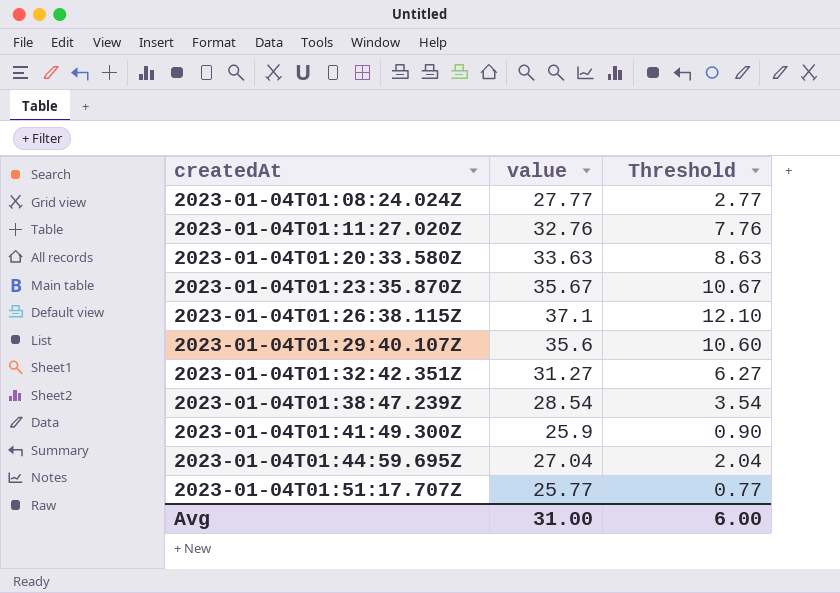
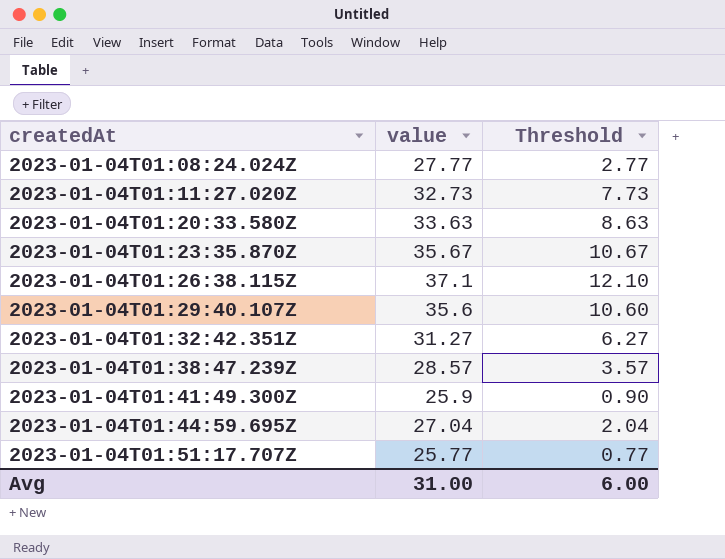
2023-01-04T01:11:27.020Z | value: 32.76 -> 32.73
2023-01-04T01:11:27.020Z | Threshold: 7.76 -> 7.73
2023-01-04T01:38:47.239Z | value: 28.54 -> 28.57
2023-01-04T01:38:47.239Z | Threshold: 3.54 -> 3.57

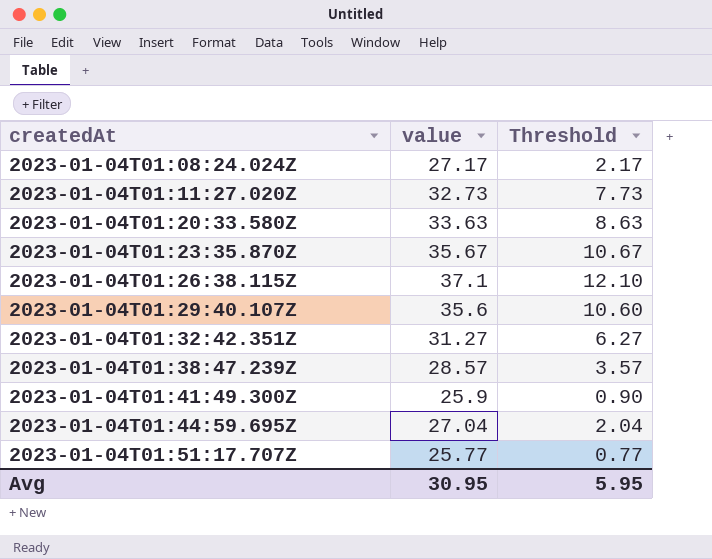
2023-01-04T01:08:24.024Z | value: 27.77 -> 27.17
2023-01-04T01:08:24.024Z | Threshold: 2.77 -> 2.17
Avg | value: 31.00 -> 30.95
Avg | Threshold: 6.00 -> 5.95

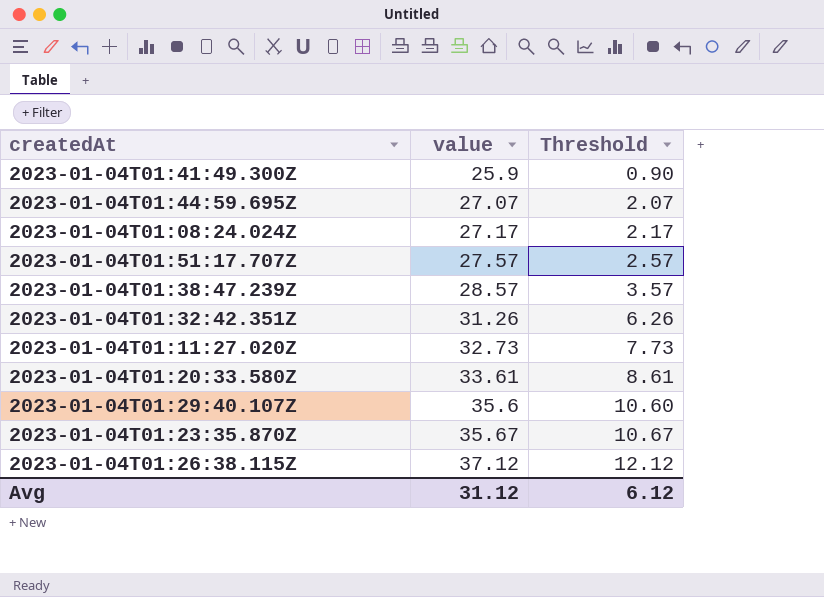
row order: createdAt ascending -> value ascending
2023-01-04T01:44:59.695Z | value: 27.04 -> 27.07
2023-01-04T01:44:59.695Z | Threshold: 2.04 -> 2.07
2023-01-04T01:51:17.707Z | value: 25.77 -> 27.57
2023-01-04T01:51:17.707Z | Threshold: 0.77 -> 2.57
2023-01-04T01:32:42.351Z | value: 31.27 -> 31.26
2023-01-04T01:32:42.351Z | Threshold: 6.27 -> 6.26
2023-01-04T01:20:33.580Z | value: 33.63 -> 33.61
2023-01-04T01:20:33.580Z | Threshold: 8.63 -> 8.61
2023-01-04T01:26:38.115Z | value: 37.1 -> 37.12
2023-01-04T01:26:38.115Z | Threshold: 12.10 -> 12.12
Avg | value: 30.95 -> 31.12
Avg | Threshold: 5.95 -> 6.12

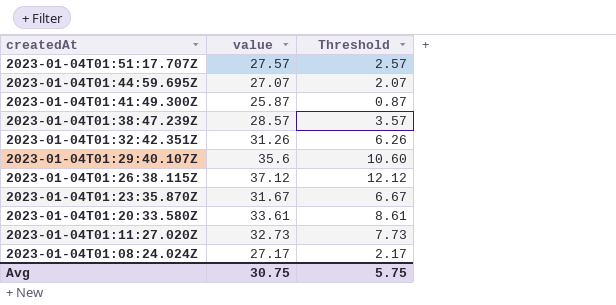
row order: value ascending -> createdAt descending
2023-01-04T01:41:49.300Z | value: 25.9 -> 25.87
2023-01-04T01:41:49.300Z | Threshold: 0.90 -> 0.87
2023-01-04T01:23:35.870Z | value: 35.67 -> 31.67
2023-01-04T01:23:35.870Z | Threshold: 10.67 -> 6.67
Avg | value: 31.12 -> 30.75
Avg | Threshold: 6.12 -> 5.75

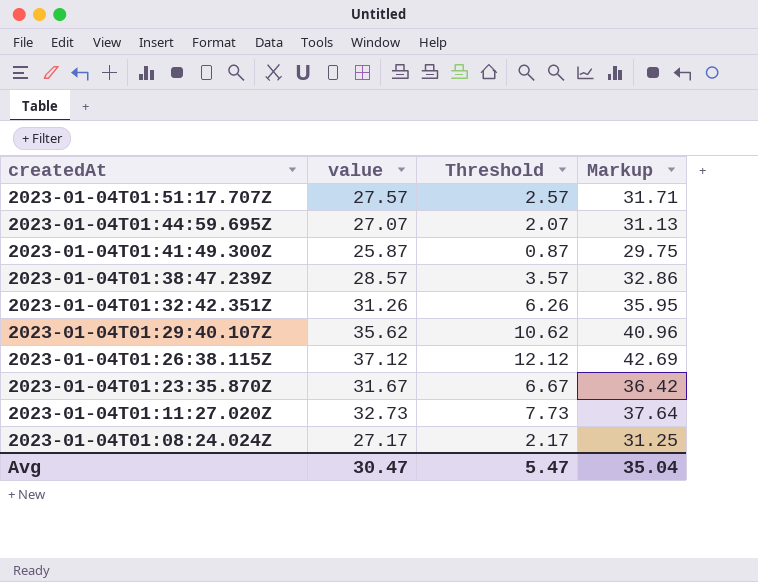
column Markup | formula: none -> [value] * 1.15
row 2023-01-04T01:20:33.580Z: 33.61 | 8.61 -> none
2023-01-04T01:29:40.107Z | value: 35.6 -> 35.62
2023-01-04T01:29:40.107Z | Threshold: 10.60 -> 10.62
Avg | value: 30.75 -> 30.47
Avg | Threshold: 5.75 -> 5.47

